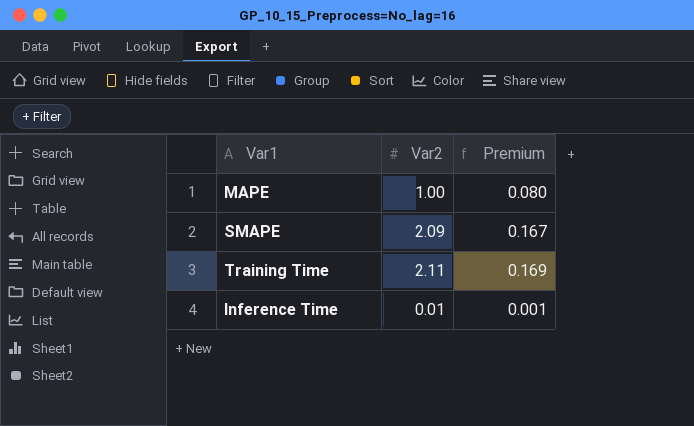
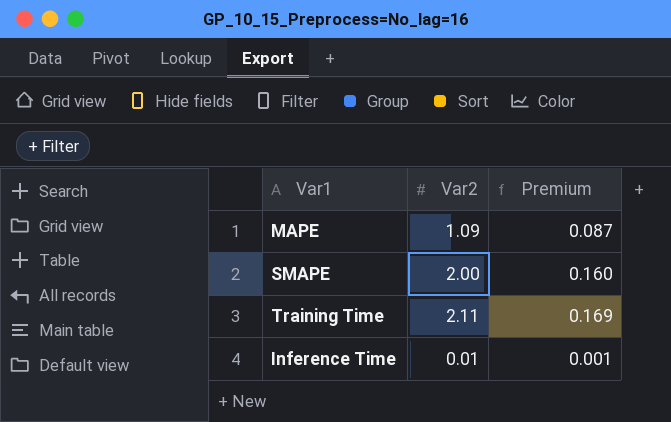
MAPE | Var2: 1.00 -> 1.09
MAPE | Premium: 0.080 -> 0.087
SMAPE | Var2: 2.09 -> 2.00
SMAPE | Premium: 0.167 -> 0.160

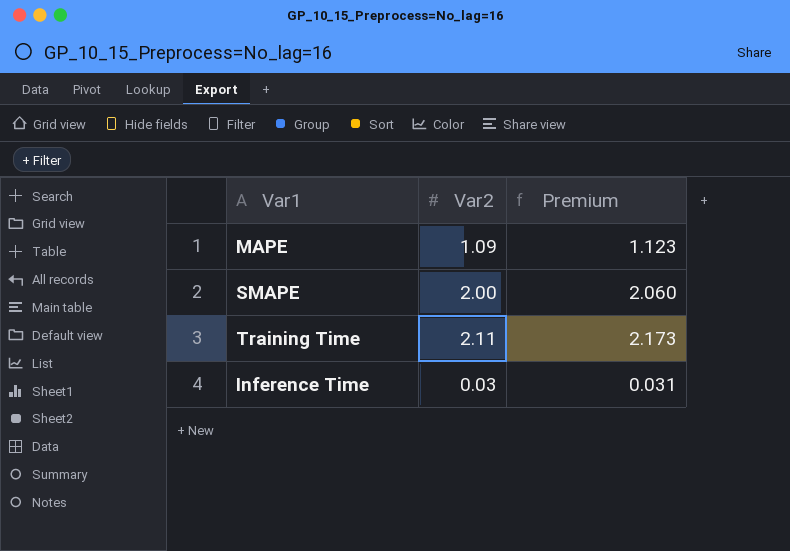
column Premium | formula: [Var2] * 0.08 -> [Var2] * 1.03
Inference Time | Var2: 0.01 -> 0.03

